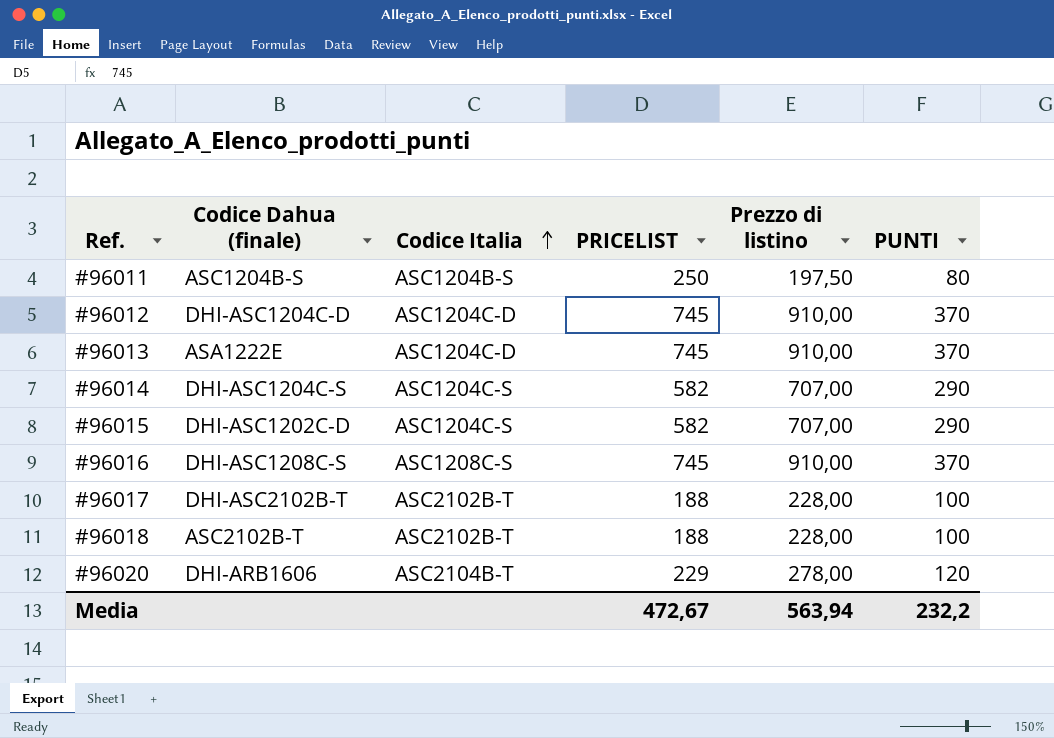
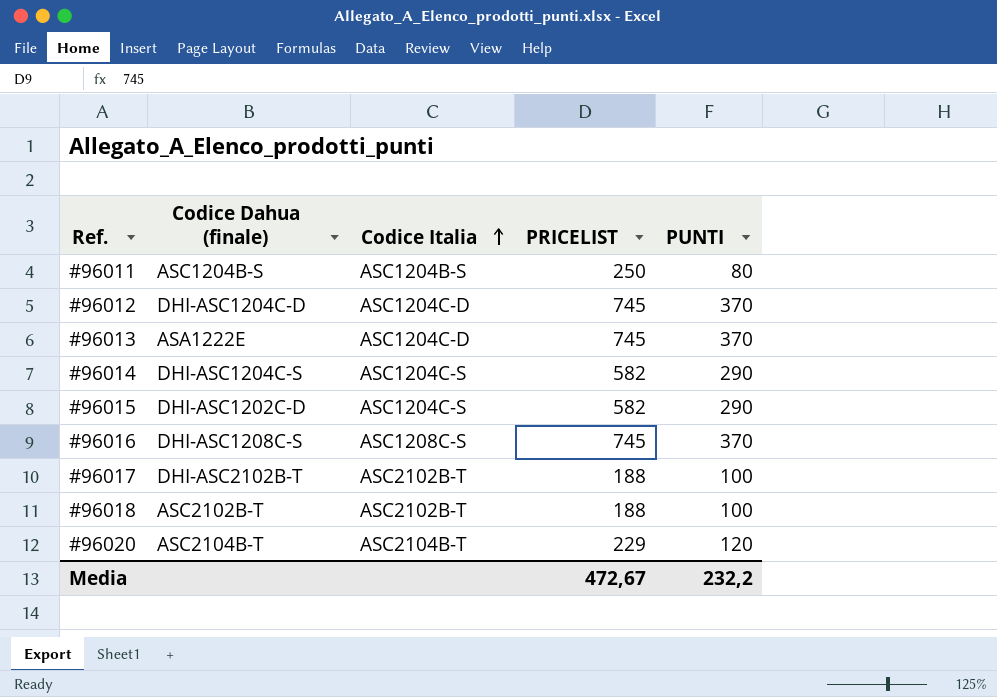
column Prezzo di listino | position: 5 -> none
#96020 | Codice Dahua (finale): DHI-ARB1606 -> ASC2104B-T

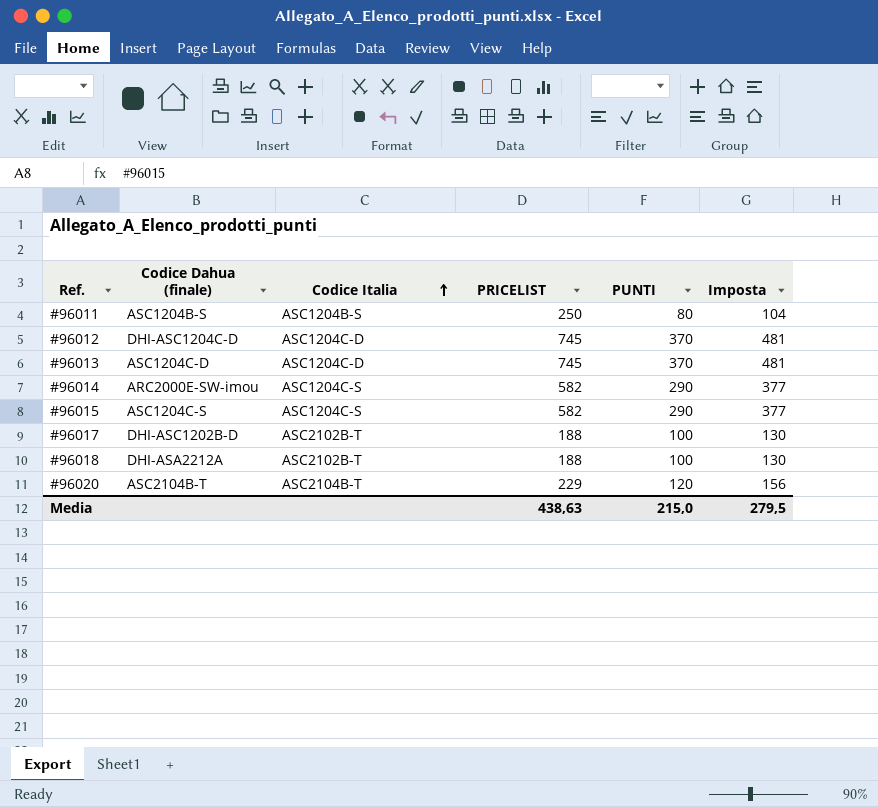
column Imposta | formula: none -> [PUNTI] * 1,3
row #96016: DHI-ASC1208C-S | ASC1208C-S | 745 | 370 -> none
#96013 | Codice Dahua (finale): ASA1222E -> ASC1204C-D
#96014 | Codice Dahua (finale): DHI-ASC1204C-S -> ARC2000E-SW-imou
#96015 | Codice Dahua (finale): DHI-ASC1202C-D -> ASC1204C-S
#96017 | Codice Dahua (finale): DHI-ASC2102B-T -> DHI-ASC1202B-D
#96018 | Codice Dahua (finale): ASC2102B-T -> DHI-ASA2212A
Media | PRICELIST: 472,67 -> 438,63
Media | PUNTI: 232,2 -> 215,0

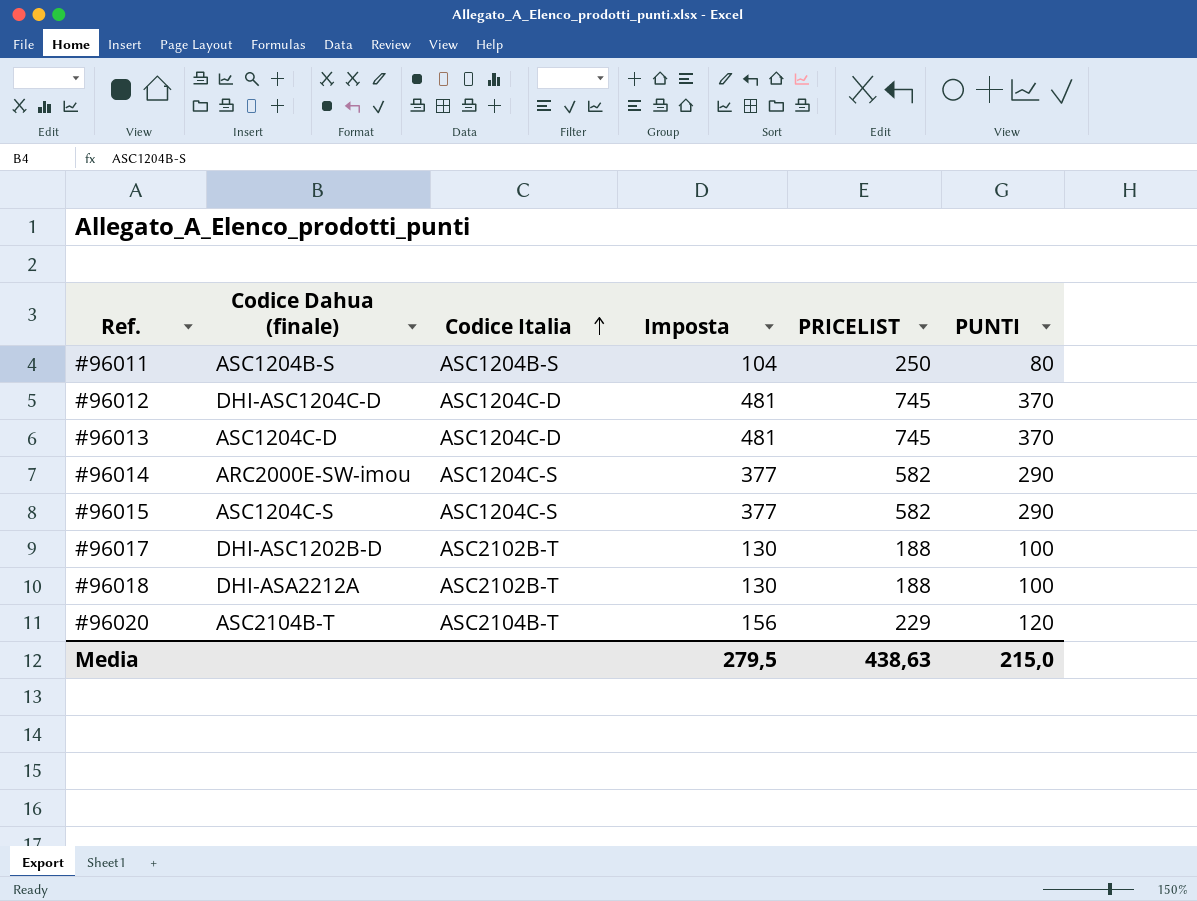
column Imposta | position: 6 -> 4

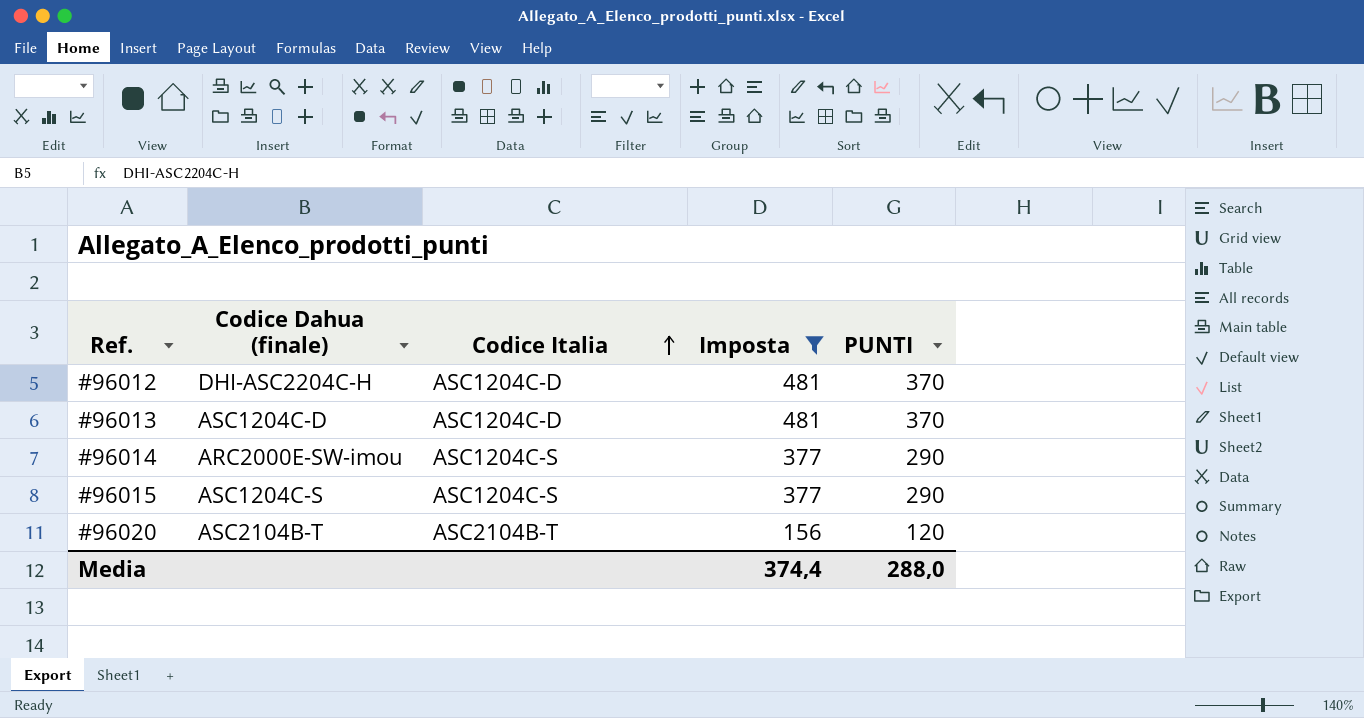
filter: none -> Imposta >= 156
column PRICELIST | position: 5 -> none
#96012 | Codice Dahua (finale): DHI-ASC1204C-D -> DHI-ASC2204C-H
Media | Imposta: 279,5 -> 374,4
Media | PUNTI: 215,0 -> 288,0

